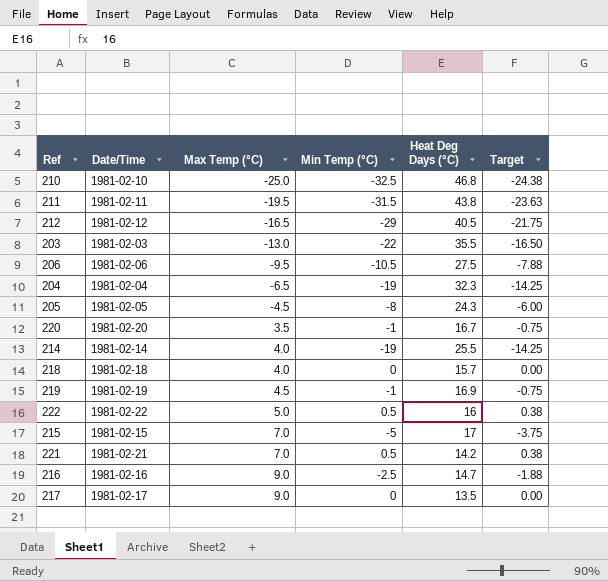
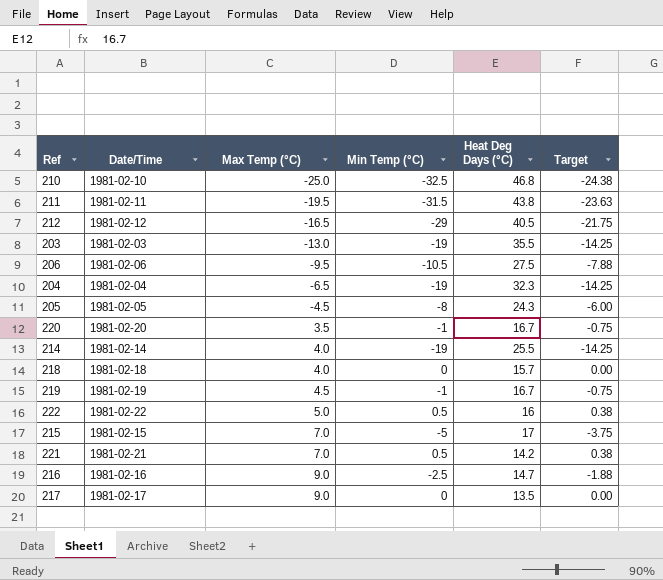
203 | Min Temp (°C): -22 -> -19
203 | Target: -16.50 -> -14.25
219 | Heat Deg Days (°C): 16.9 -> 16.7

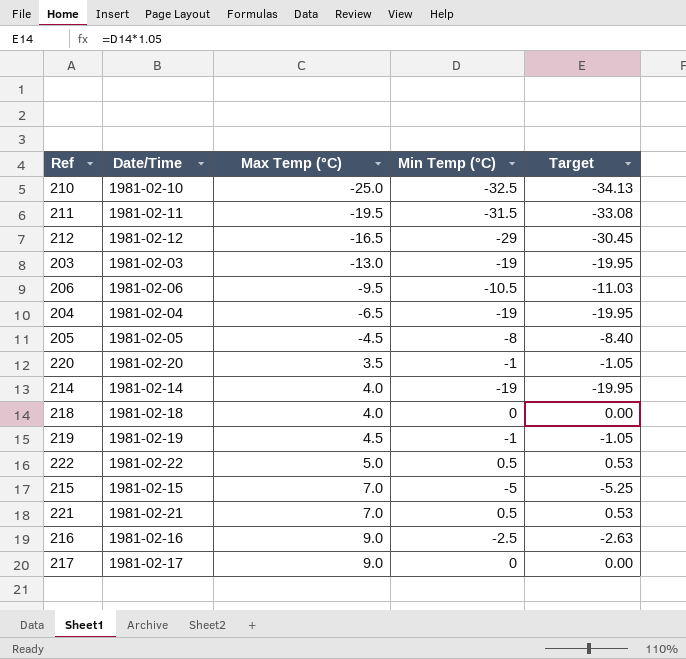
column Heat Deg Days (°C) | position: 5 -> none
column Target | formula: [Min Temp (°C)] * 0.75 -> [Min Temp (°C)] * 1.05

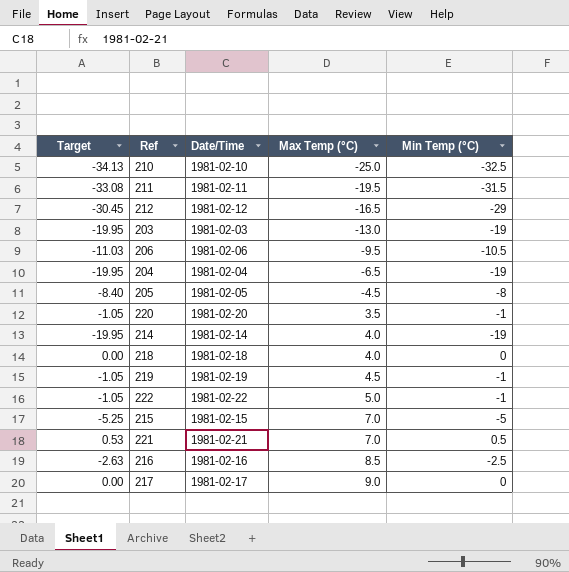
column Target | position: 5 -> 1
222 | Target: 0.53 -> -1.05
222 | Min Temp (°C): 0.5 -> -1
216 | Max Temp (°C): 9.0 -> 8.5

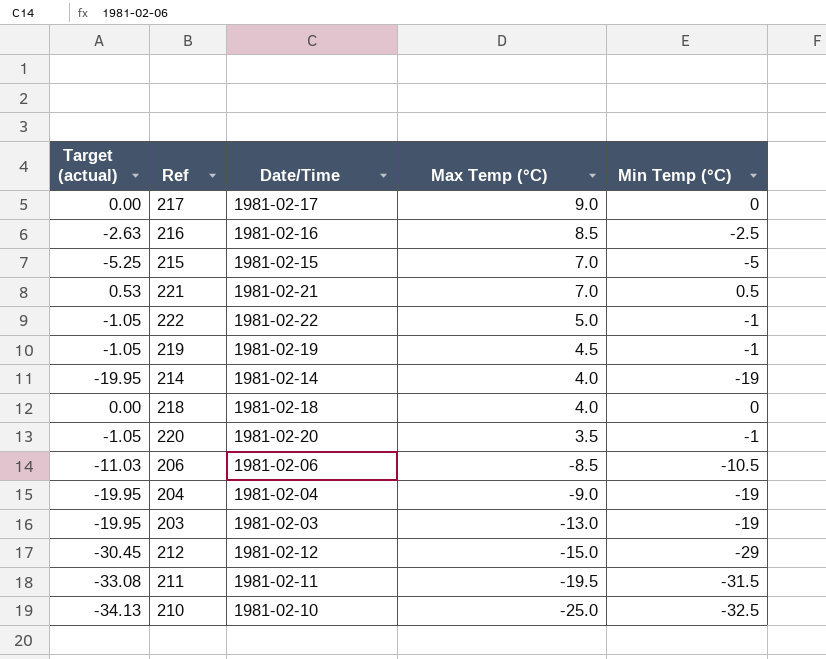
row order: Max Temp (°C) ascending -> Max Temp (°C) descending
column name: Target -> Target (actual)
row 205: -8.40 | 1981-02-05 | -4.5 | -8 -> none
206 | Max Temp (°C): -9.5 -> -8.5
204 | Max Temp (°C): -6.5 -> -9.0
212 | Max Temp (°C): -16.5 -> -15.0

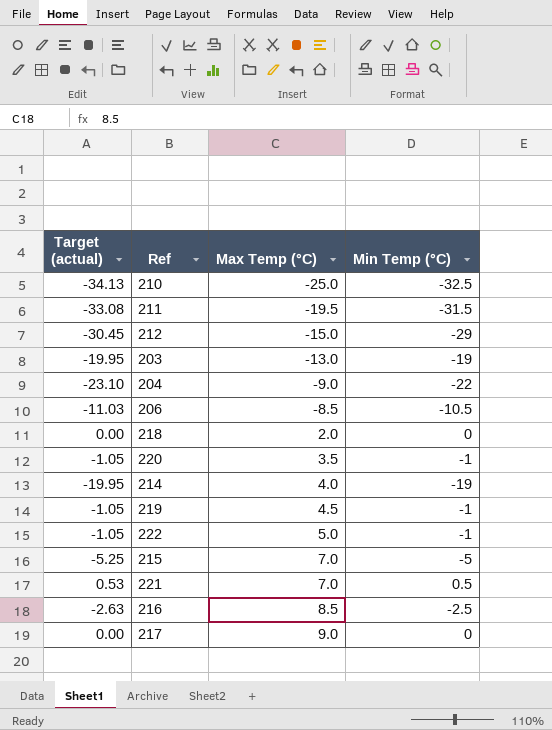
row order: Max Temp (°C) descending -> Max Temp (°C) ascending
column Date/Time | position: 3 -> none
204 | Target (actual): -19.95 -> -23.10
204 | Min Temp (°C): -19 -> -22
218 | Max Temp (°C): 4.0 -> 2.0

